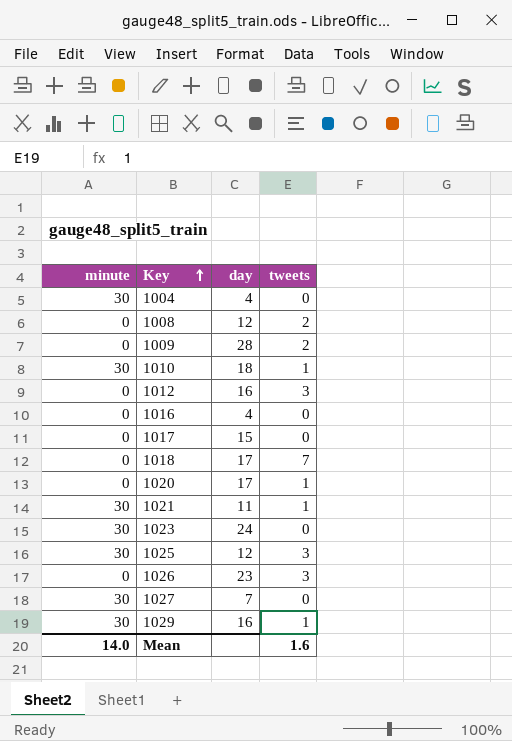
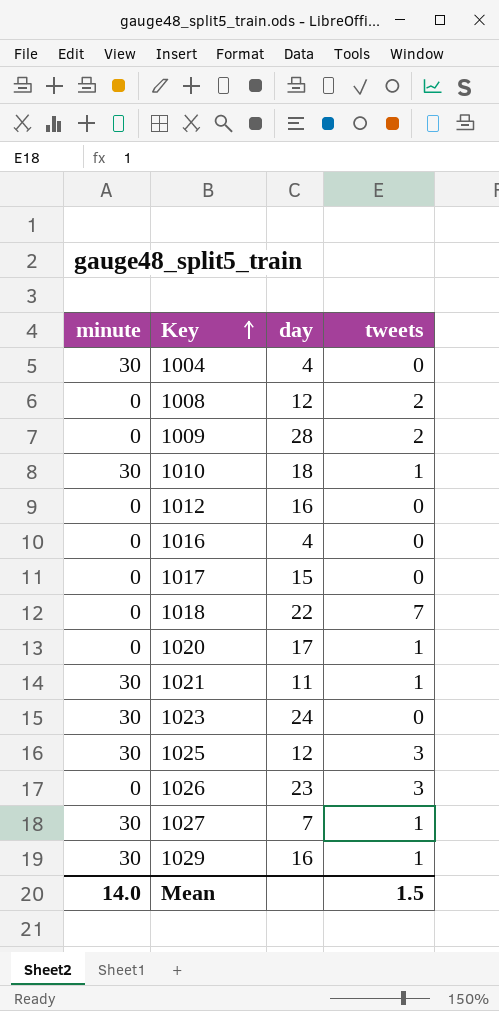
1012 | tweets: 3 -> 0
1018 | day: 17 -> 22
1027 | tweets: 0 -> 1
Mean | tweets: 1.6 -> 1.5

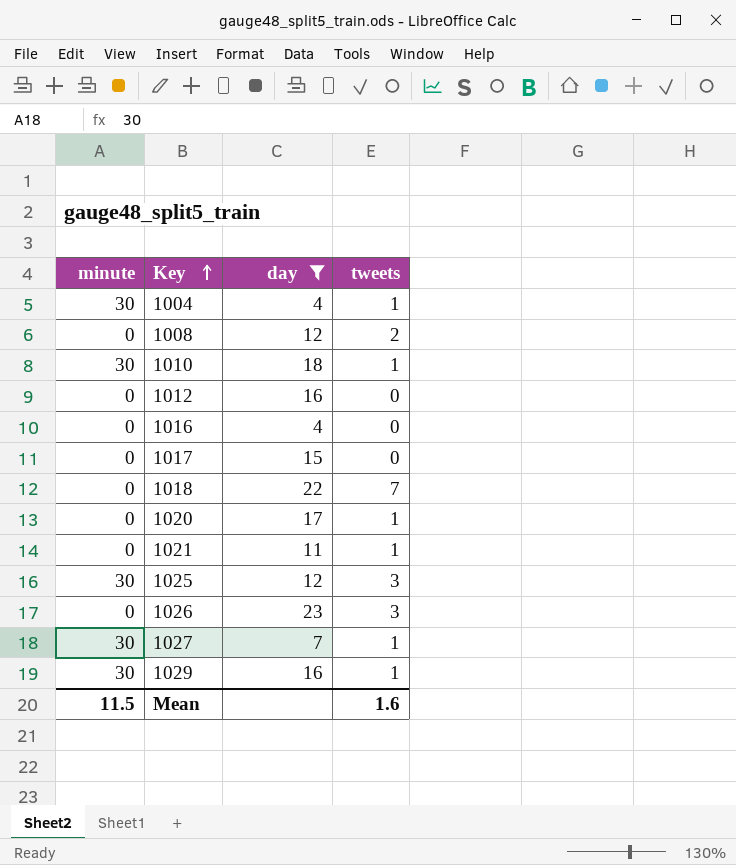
filter: none -> day <= 23
1004 | tweets: 0 -> 1
1021 | minute: 30 -> 0
Mean | minute: 14.0 -> 11.5
Mean | tweets: 1.5 -> 1.6

